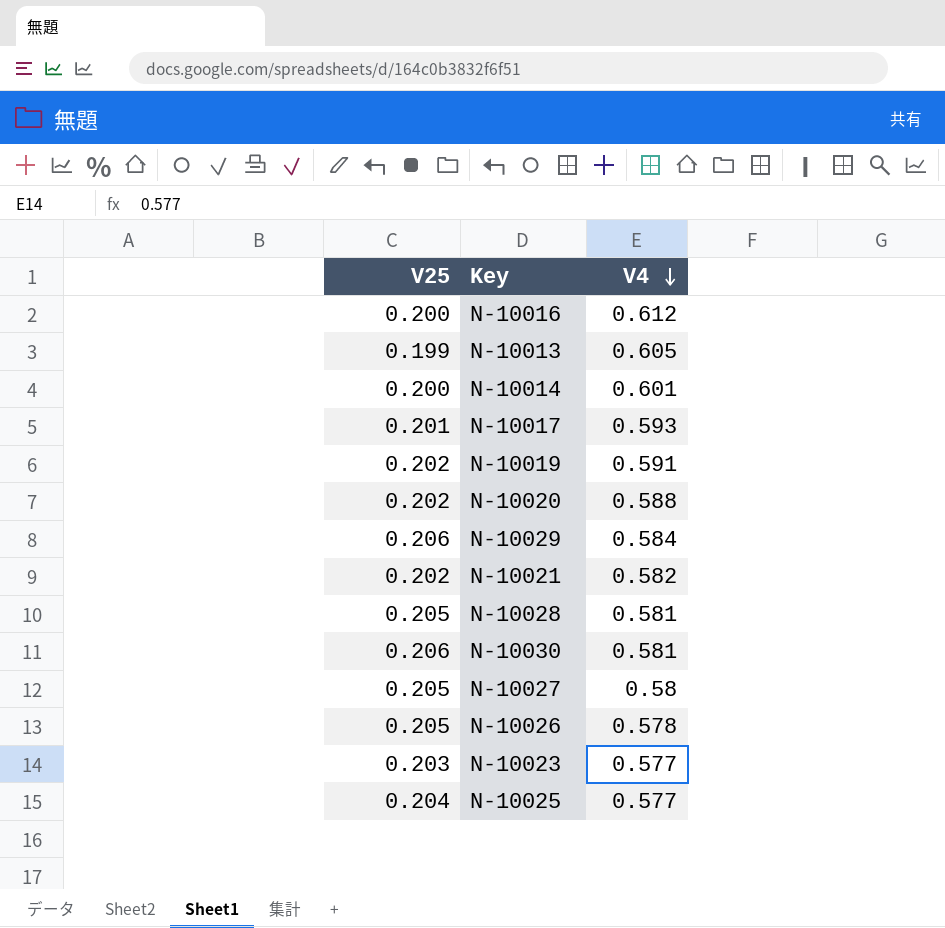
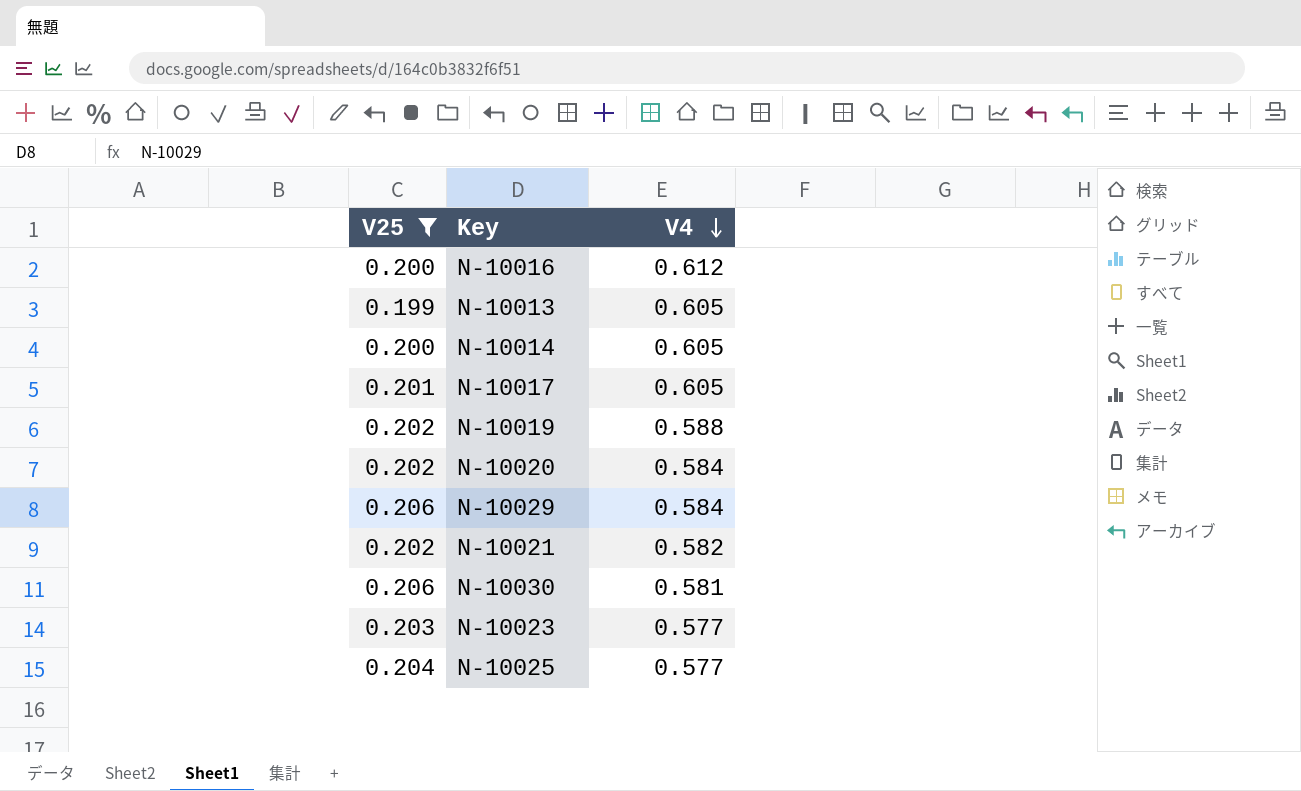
filter: none -> V25 != 0.205
N-10014 | V4: 0.601 -> 0.605
N-10017 | V4: 0.593 -> 0.605
N-10019 | V4: 0.591 -> 0.588
N-10020 | V4: 0.588 -> 0.584

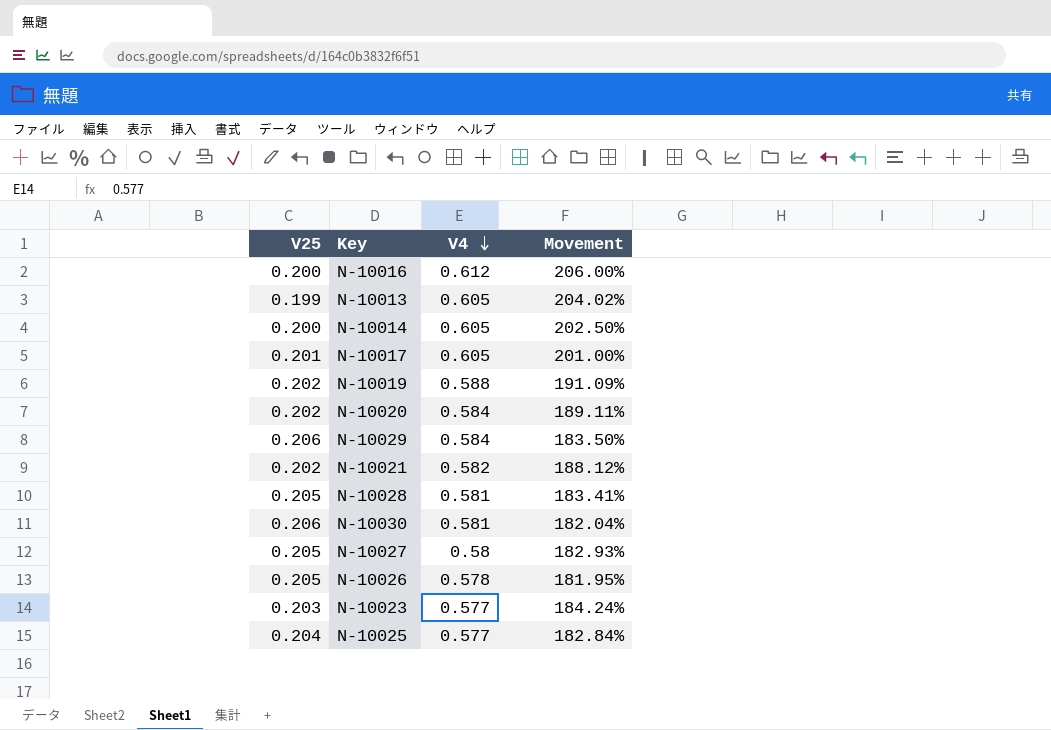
filter: V25 != 0.205 -> none
column Movement | formula: none -> ([V4] - [V25]) / [V25]

